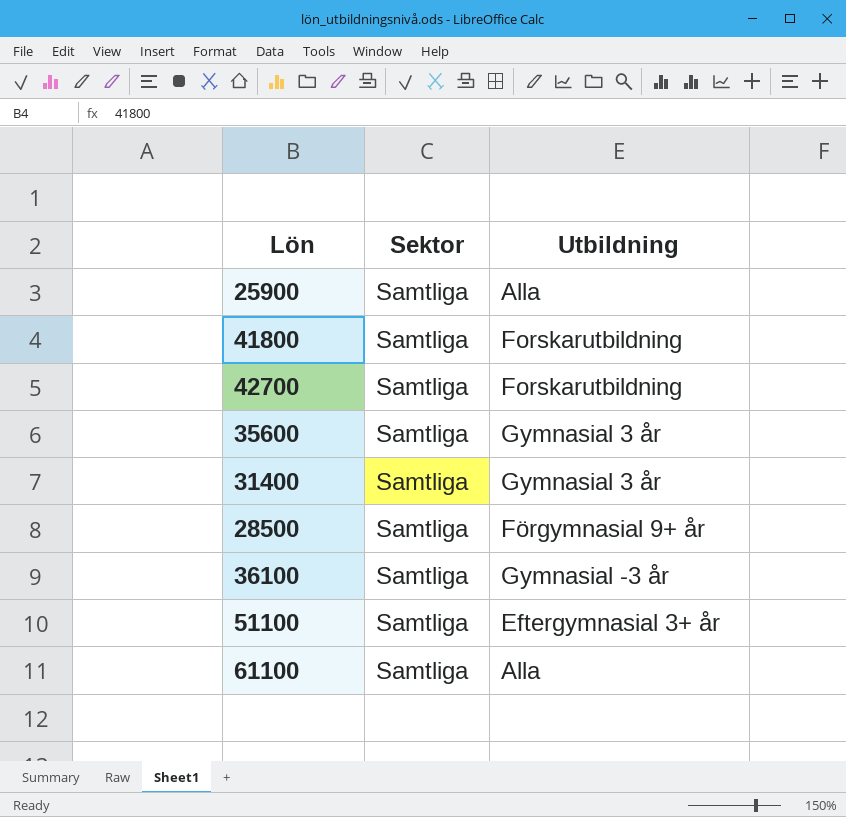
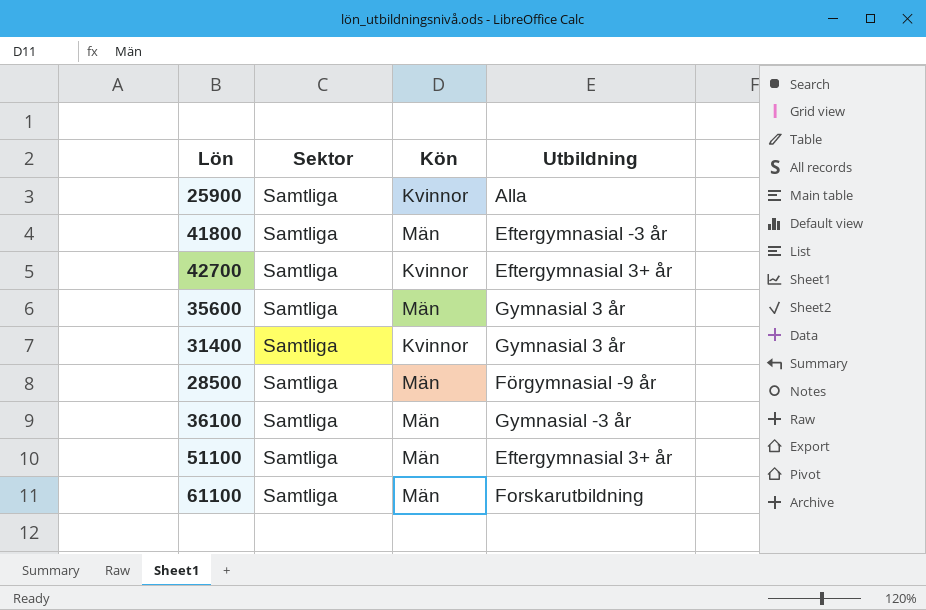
column Kön | position: none -> 3
41800 | Utbildning: Forskarutbildning -> Eftergymnasial -3 år
42700 | Utbildning: Forskarutbildning -> Eftergymnasial 3+ år
28500 | Utbildning: Förgymnasial 9+ år -> Förgymnasial -9 år
61100 | Utbildning: Alla -> Forskarutbildning

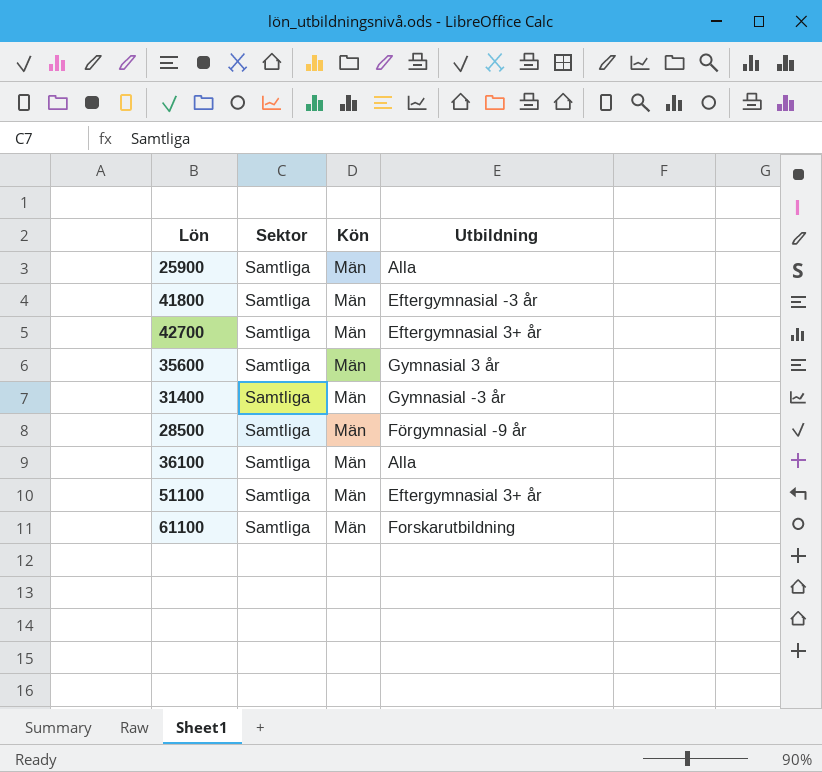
25900 | Kön: Kvinnor -> Män
42700 | Kön: Kvinnor -> Män
31400 | Kön: Kvinnor -> Män
31400 | Utbildning: Gymnasial 3 år -> Gymnasial -3 år
36100 | Utbildning: Gymnasial -3 år -> Alla

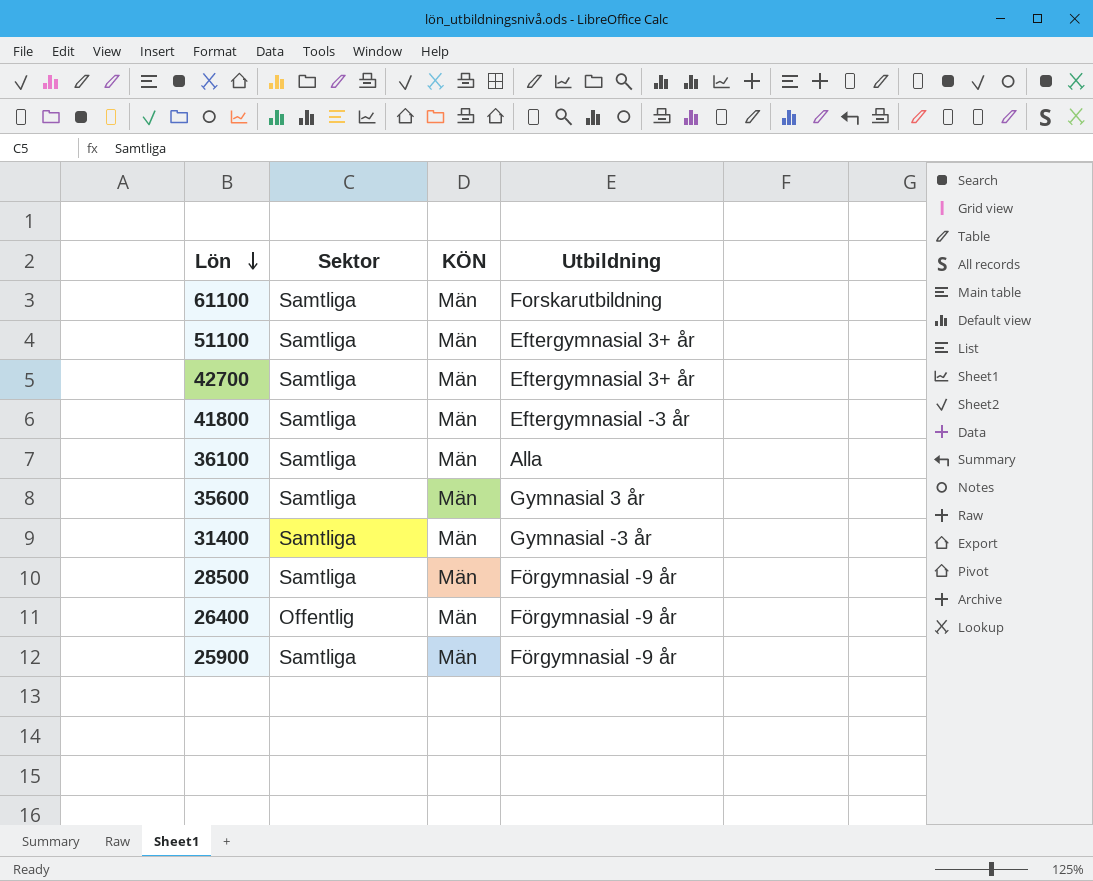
row order: none -> Lön descending
column name: Kön -> KÖN
row 26400: none -> Offentlig | Män | Förgymnasial -9 år
25900 | Utbildning: Alla -> Förgymnasial -9 år

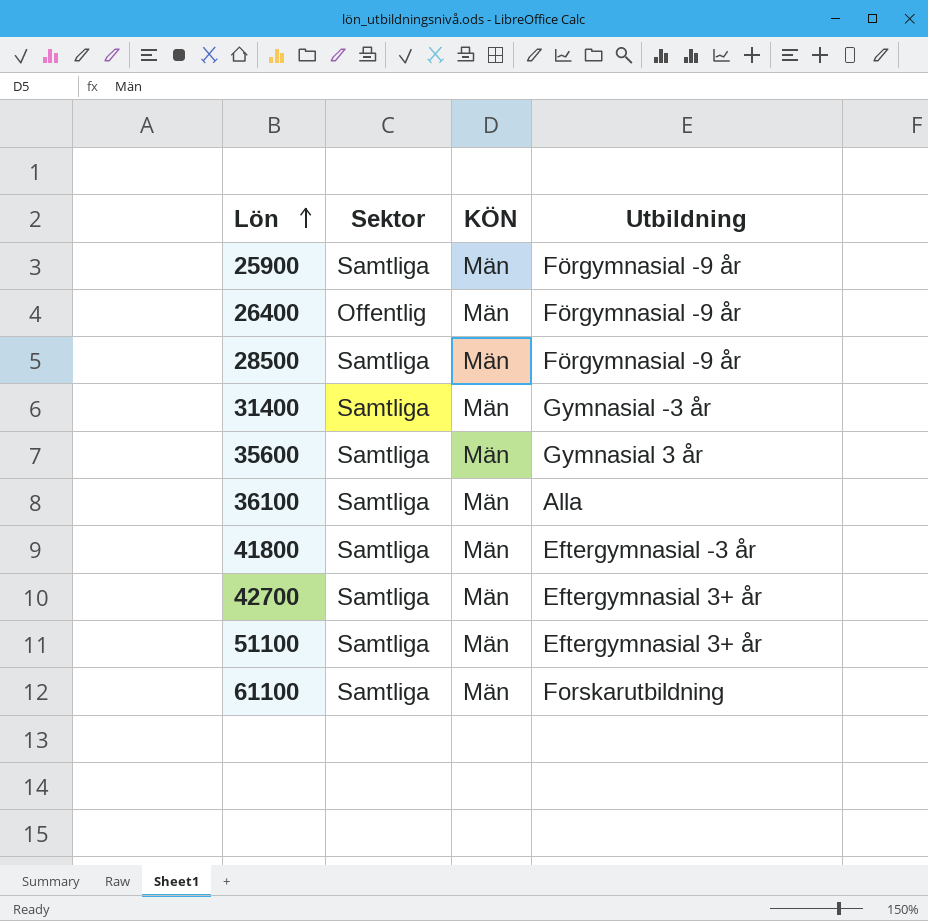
row order: Lön descending -> Lön ascending

